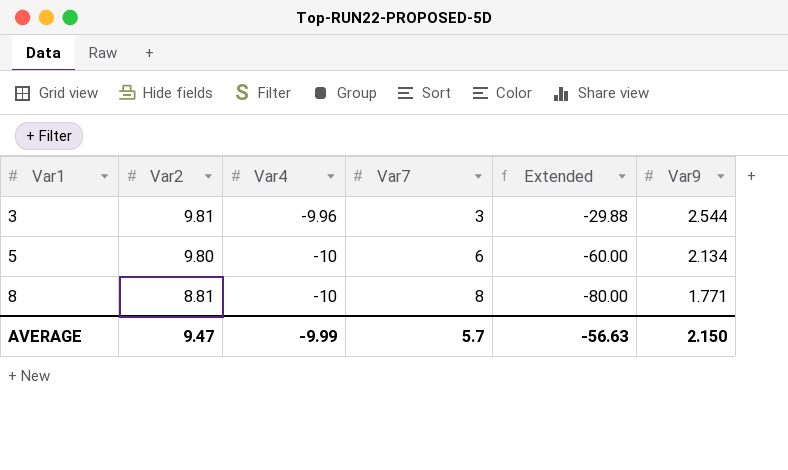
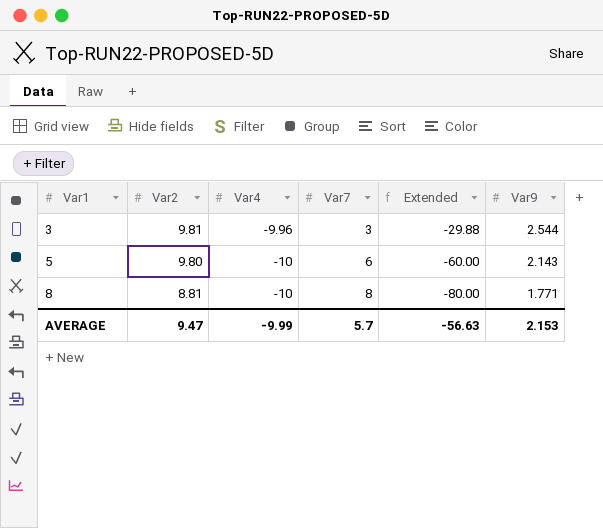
5 | Var9: 2.134 -> 2.143
AVERAGE | Var9: 2.150 -> 2.153

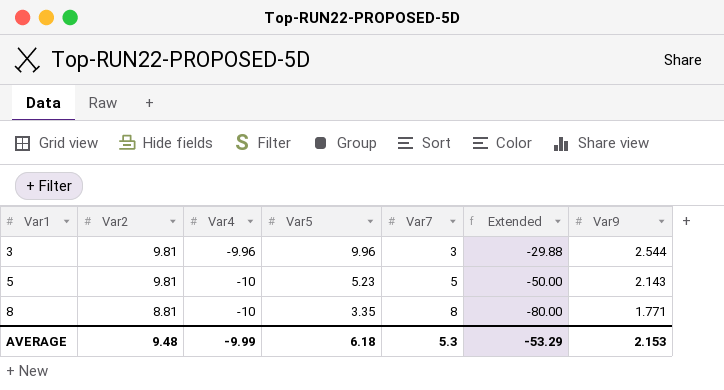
column Var5 | position: none -> 4
5 | Var2: 9.80 -> 9.81
5 | Var7: 6 -> 5
5 | Extended: -60.00 -> -50.00
AVERAGE | Var2: 9.47 -> 9.48
AVERAGE | Var7: 5.7 -> 5.3
AVERAGE | Extended: -56.63 -> -53.29

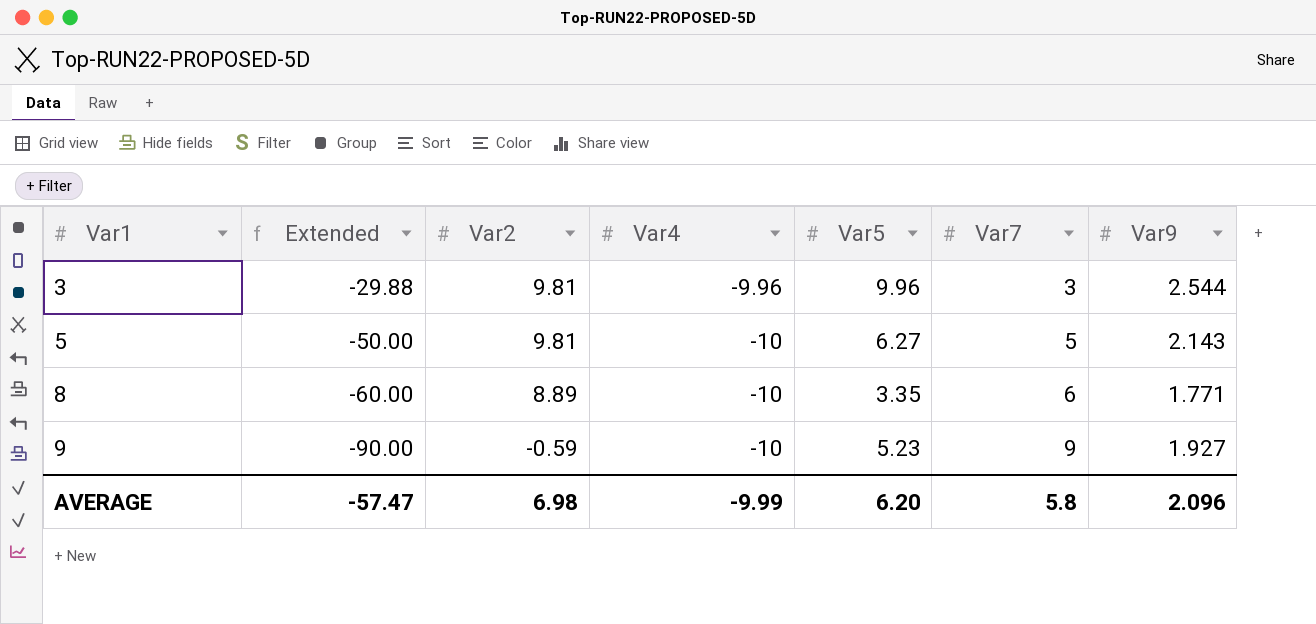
column Extended | position: 6 -> 2
5 | Var5: 5.23 -> 6.27
8 | Extended: -80.00 -> -60.00
8 | Var2: 8.81 -> 8.89
8 | Var7: 8 -> 6
row 9: none -> -90.00 | -0.59 | -10 | 5.23 | 9 | 1.927
AVERAGE | Extended: -53.29 -> -57.47
AVERAGE | Var2: 9.48 -> 6.98
AVERAGE | Var5: 6.18 -> 6.20
AVERAGE | Var7: 5.3 -> 5.8
AVERAGE | Var9: 2.153 -> 2.096

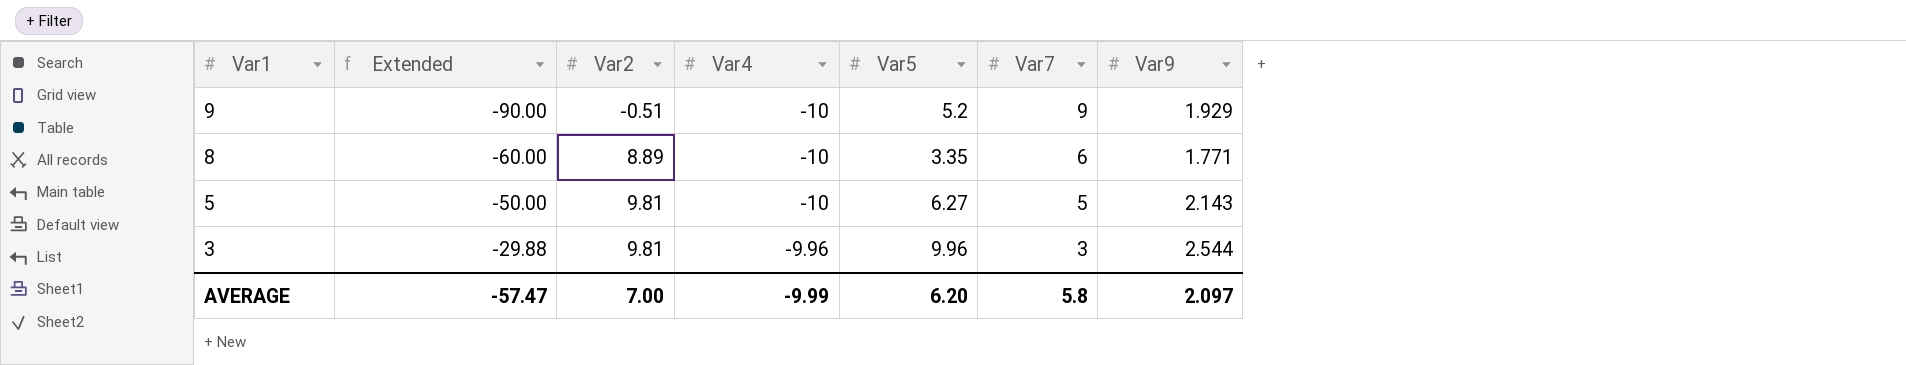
row order: Var1 ascending -> Var1 descending
9 | Var2: -0.59 -> -0.51
9 | Var5: 5.23 -> 5.2
9 | Var9: 1.927 -> 1.929
AVERAGE | Var2: 6.98 -> 7.00
AVERAGE | Var9: 2.096 -> 2.097

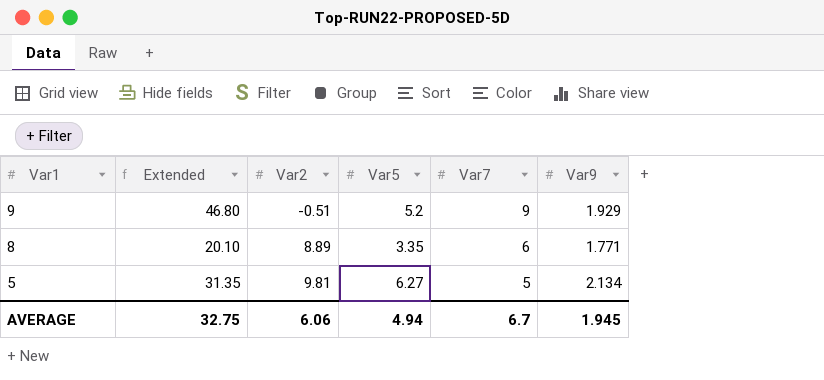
column Var4 | position: 4 -> none
column Extended | formula: [Var4] * [Var7] -> [Var5] * [Var7]
row 3: -29.88 | 9.81 | -9.96 | 9.96 | 3 | 2.544 -> none
5 | Var9: 2.143 -> 2.134
AVERAGE | Extended: -57.47 -> 32.75
AVERAGE | Var2: 7.00 -> 6.06
AVERAGE | Var5: 6.20 -> 4.94
AVERAGE | Var7: 5.8 -> 6.7
AVERAGE | Var9: 2.097 -> 1.945

